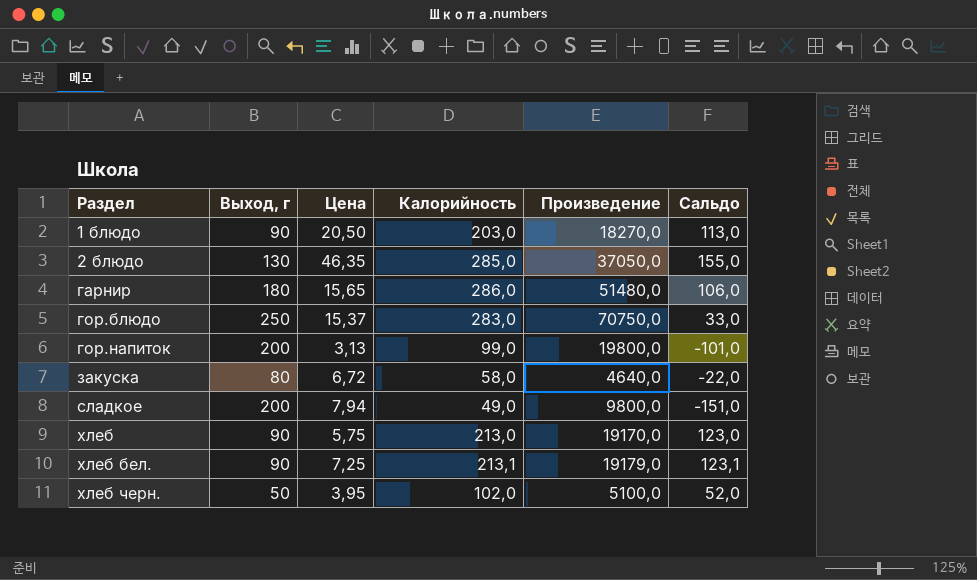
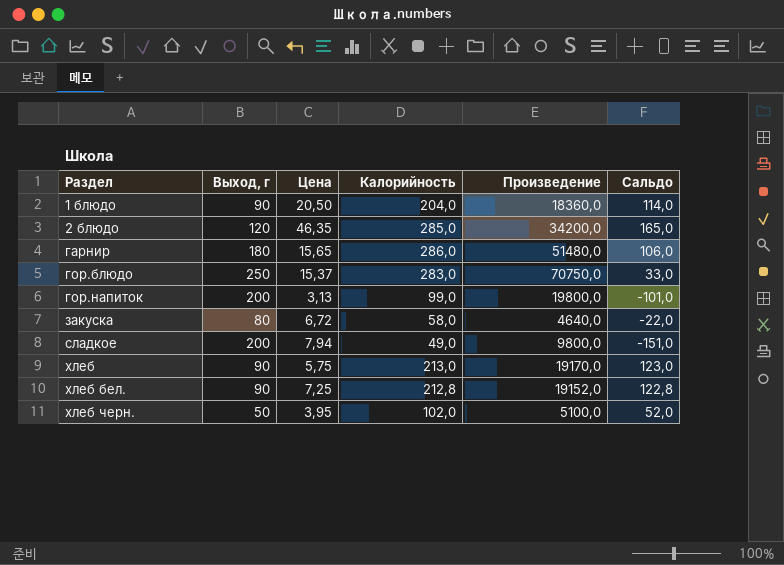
1 блюдо | Калорийность: 203,0 -> 204,0
1 блюдо | Произведение: 18270,0 -> 18360,0
1 блюдо | Сальдо: 113,0 -> 114,0
2 блюдо | Выход, г: 130 -> 120
2 блюдо | Произведение: 37050,0 -> 34200,0
2 блюдо | Сальдо: 155,0 -> 165,0
хлеб бел. | Калорийность: 213,1 -> 212,8
хлеб бел. | Произведение: 19179,0 -> 19152,0
хлеб бел. | Сальдо: 123,1 -> 122,8

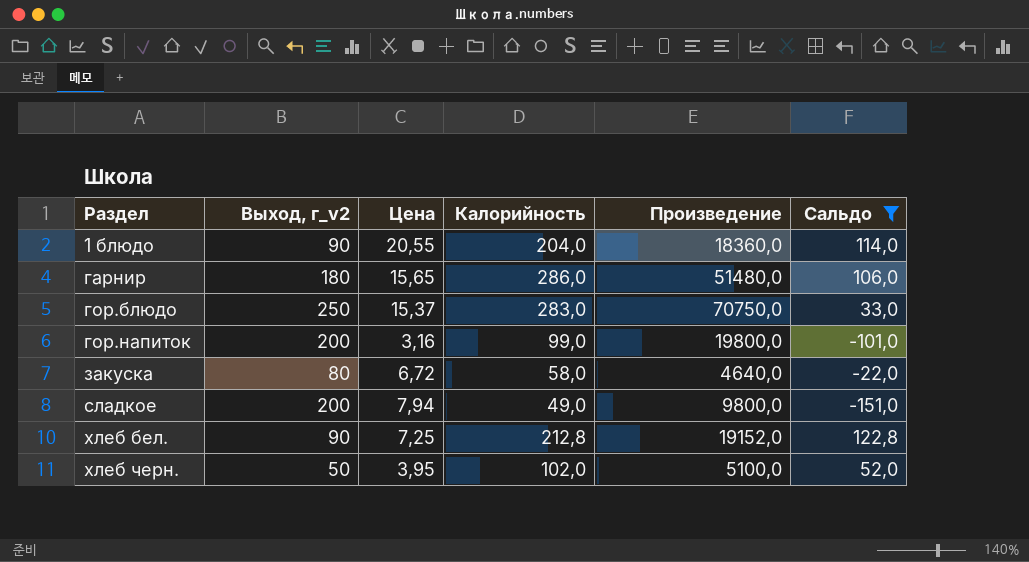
filter: none -> Сальдо <= 122,8
column name: Выход, г -> Выход, г_v2
1 блюдо | Цена: 20,50 -> 20,55
гор.напиток | Цена: 3,13 -> 3,16

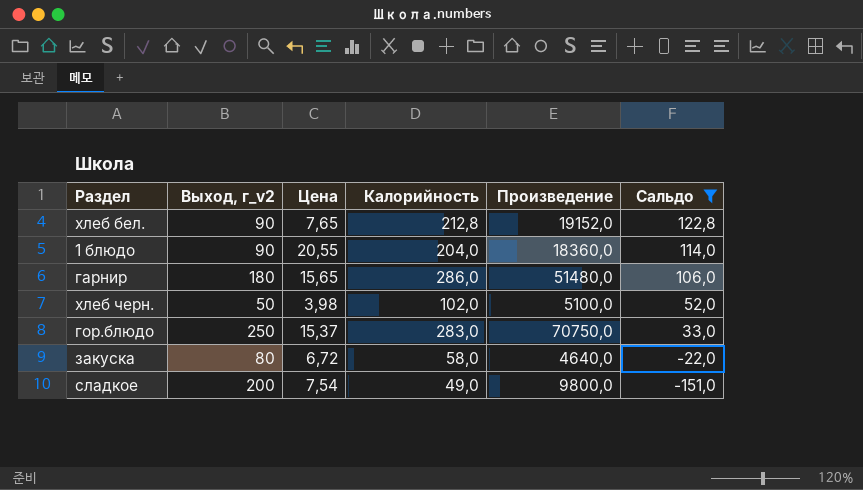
row order: Раздел ascending -> Сальдо descending
row гор.напиток: 200 | 3,16 | 99,0 | 19800,0 | -101,0 -> none
хлеб бел. | Цена: 7,25 -> 7,65
хлеб черн. | Цена: 3,95 -> 3,98
сладкое | Цена: 7,94 -> 7,54

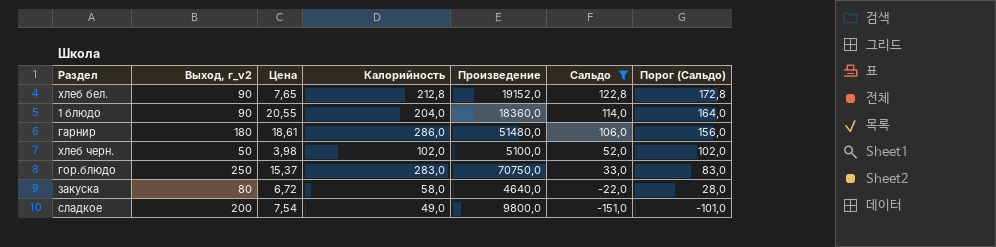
column Порог (Сальдо) | formula: none -> [Сальдо] + 50
гарнир | Цена: 15,65 -> 18,61

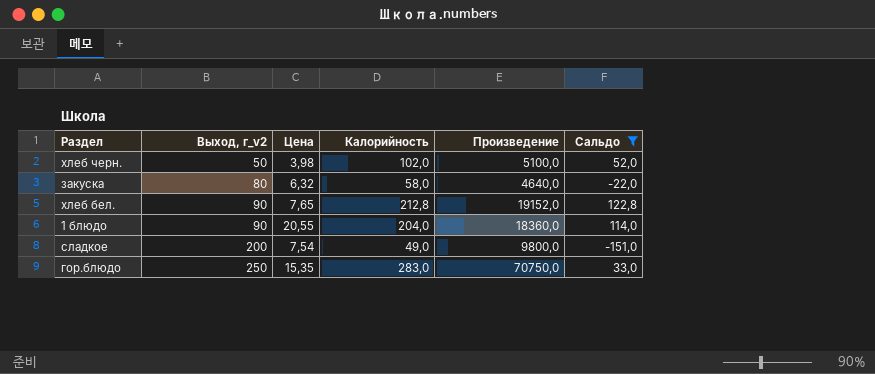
row order: Сальдо descending -> Выход, г_v2 ascending
column Порог (Сальдо) | formula: [Сальдо] + 50 -> none
row гарнир: 180 | 18,61 | 286,0 | 51480,0 | 106,0 | 156,0 -> none
закуска | Цена: 6,72 -> 6,32
гор.блюдо | Цена: 15,37 -> 15,35

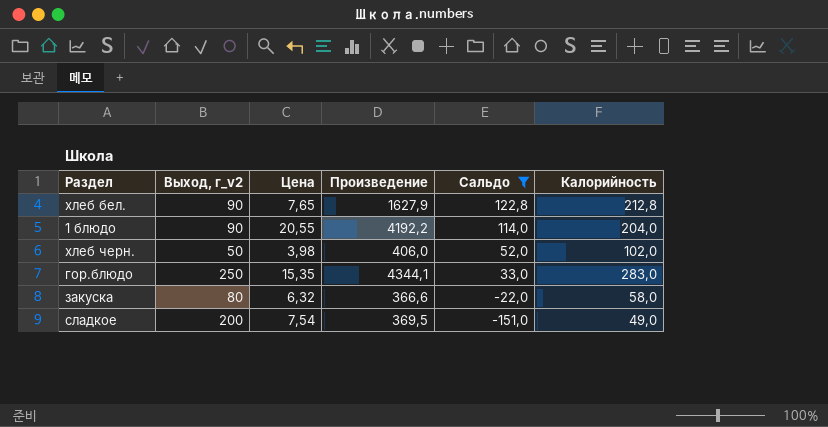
row order: Выход, г_v2 ascending -> Сальдо descending
column Произведение | formula: [Выход, г_v2] * [Калорийность] -> [Цена] * [Калорийность]
column Калорийность | position: 4 -> 6

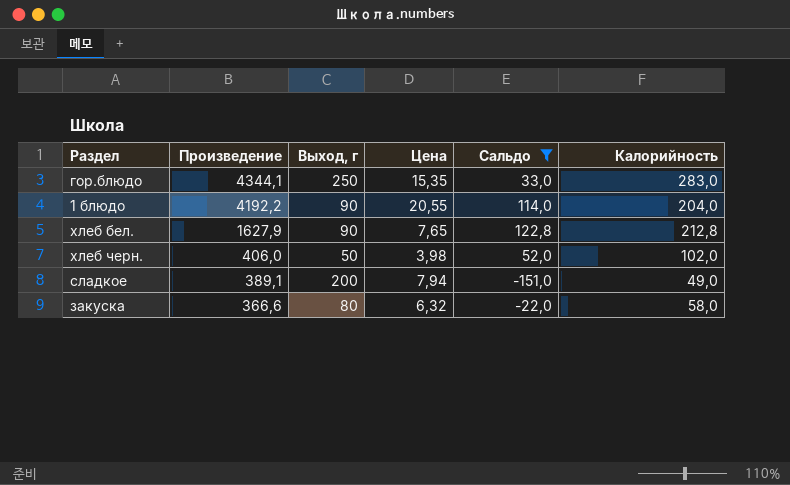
row order: Сальдо descending -> Произведение descending
column Произведение | position: 4 -> 2
column name: Выход, г_v2 -> Выход, г
сладкое | Произведение: 369,5 -> 389,1
сладкое | Цена: 7,54 -> 7,94

